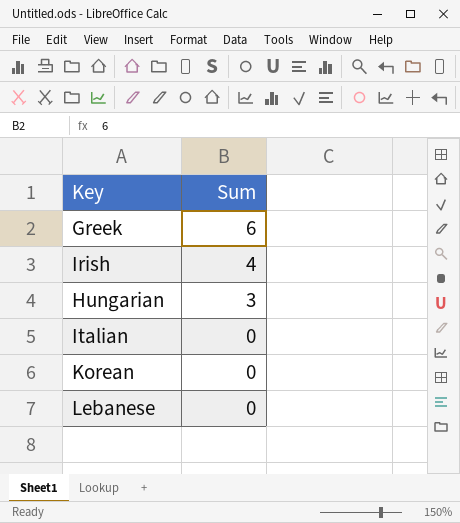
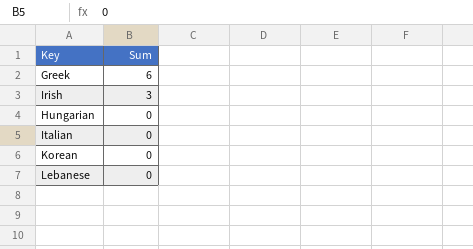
Irish | Sum: 4 -> 3
Hungarian | Sum: 3 -> 0

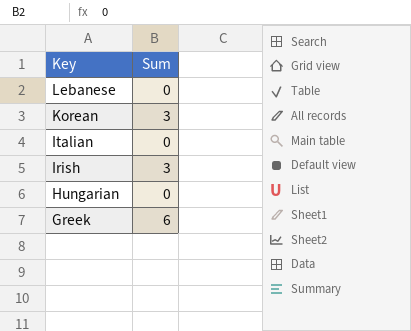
row order: Sum descending -> Key descending
Korean | Sum: 0 -> 3

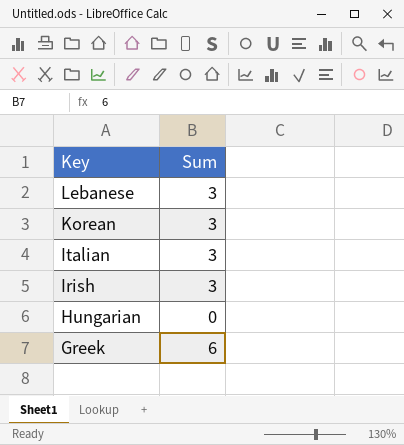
Lebanese | Sum: 0 -> 3
Italian | Sum: 0 -> 3

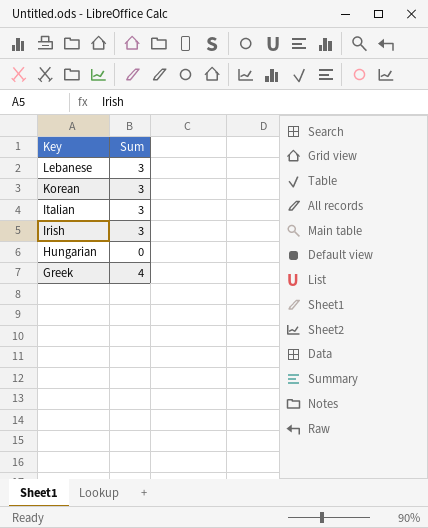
Greek | Sum: 6 -> 4

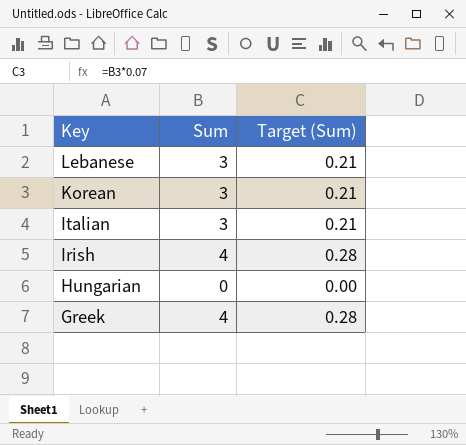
column Target (Sum) | formula: none -> [Sum] * 0.07
Irish | Sum: 3 -> 4

